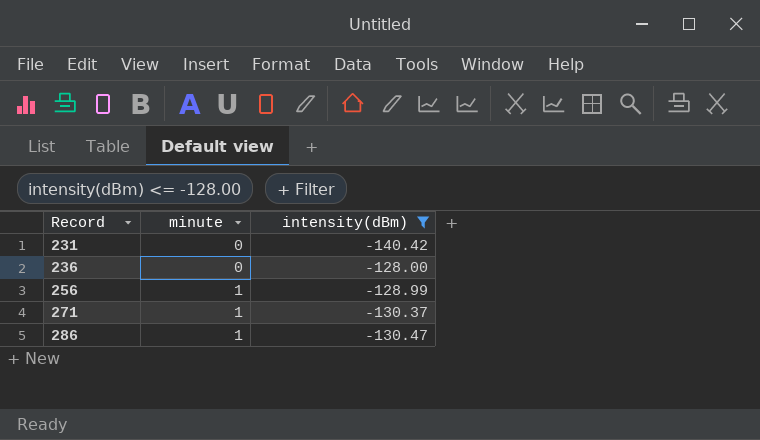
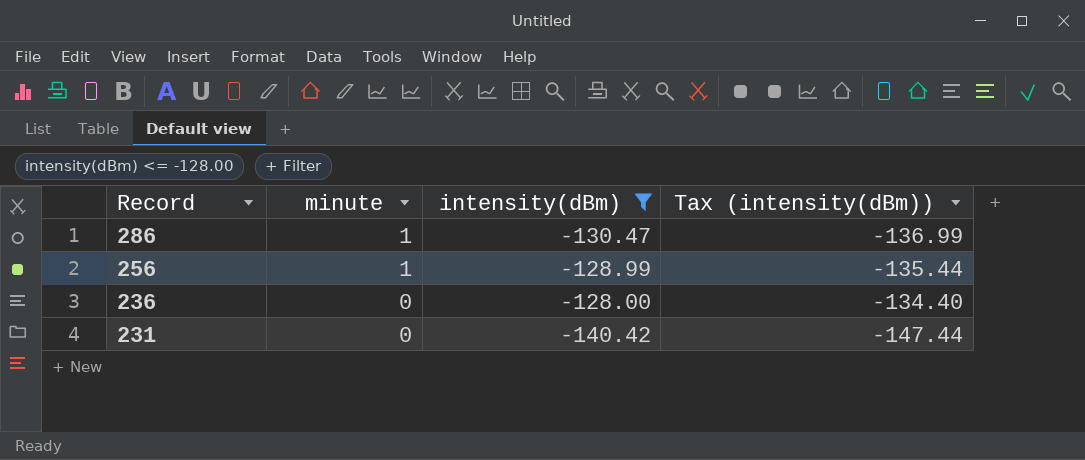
row order: Record ascending -> Record descending
column Tax (intensity(dBm)) | formula: none -> [intensity(dBm)] * 1.05
row 271: 1 | -130.37 -> none

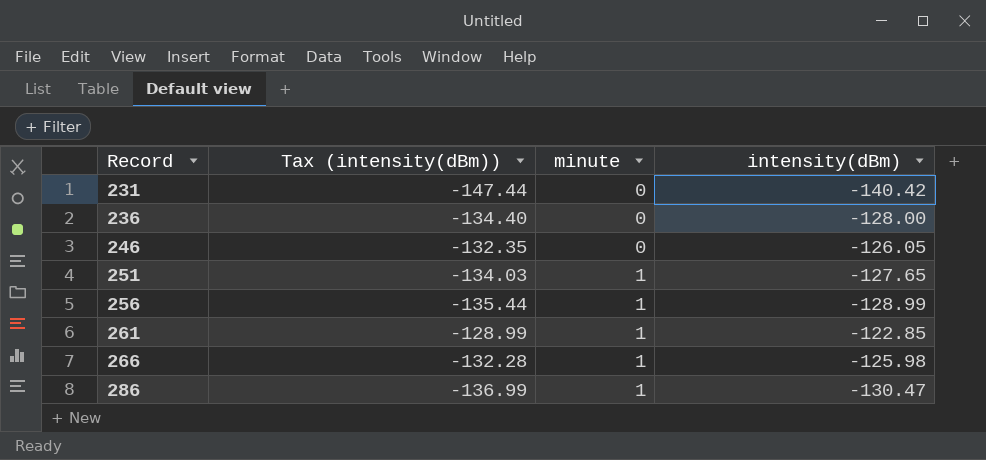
filter: intensity(dBm) <= -128.00 -> none
row order: Record descending -> Record ascending
column Tax (intensity(dBm)) | position: 4 -> 2

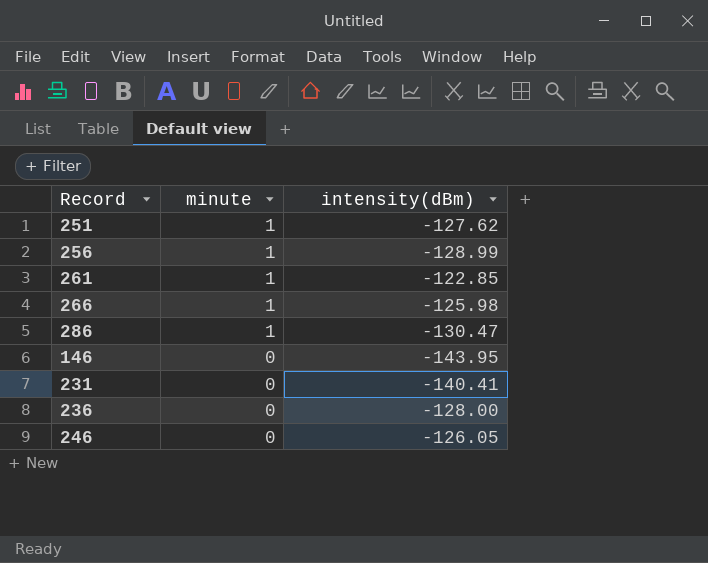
row order: Record ascending -> minute descending
column Tax (intensity(dBm)) | formula: [intensity(dBm)] * 1.05 -> none
251 | intensity(dBm): -127.65 -> -127.62
row 146: none -> 0 | -143.95
231 | intensity(dBm): -140.42 -> -140.41

